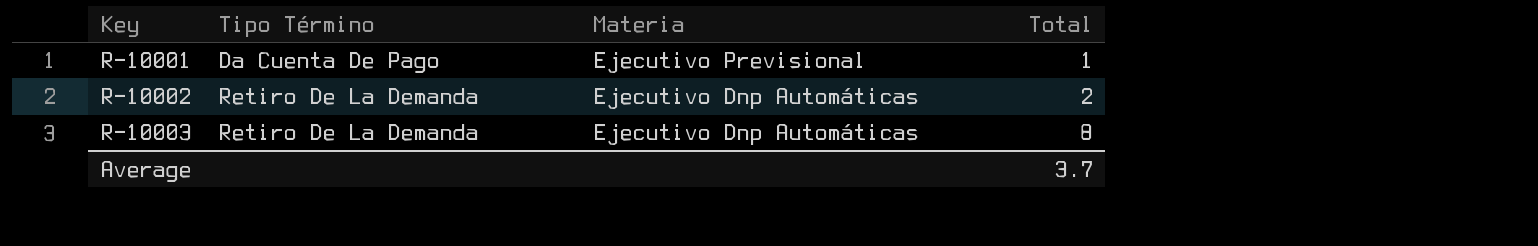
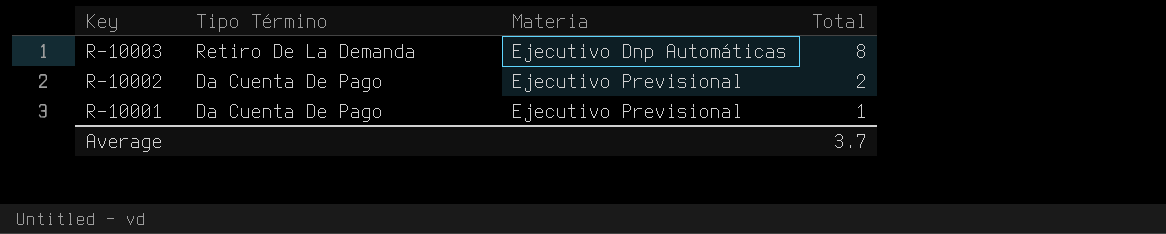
row order: Key ascending -> Key descending
R-10002 | Tipo Término: Retiro De La Demanda -> Da Cuenta De Pago
R-10002 | Materia: Ejecutivo Dnp Automáticas -> Ejecutivo Previsional

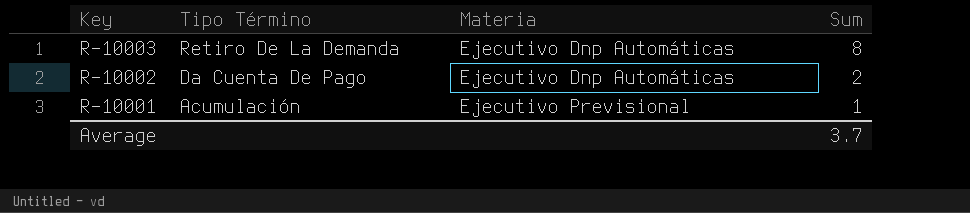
column name: Total -> Sum
R-10002 | Materia: Ejecutivo Previsional -> Ejecutivo Dnp Automáticas
R-10001 | Tipo Término: Da Cuenta De Pago -> Acumulación

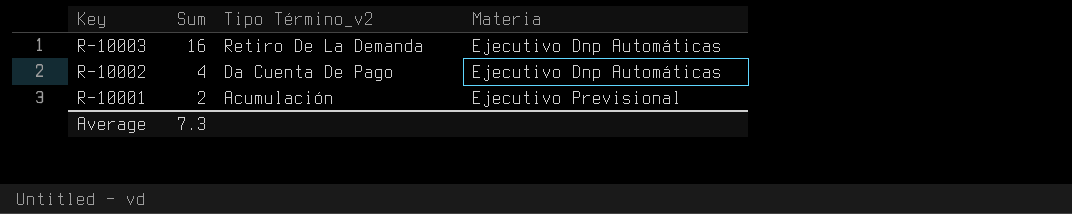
column Sum | position: 4 -> 2
column name: Tipo Término -> Tipo Término_v2
R-10003 | Sum: 8 -> 16
R-10002 | Sum: 2 -> 4
R-10001 | Sum: 1 -> 2
Average | Sum: 3.7 -> 7.3

